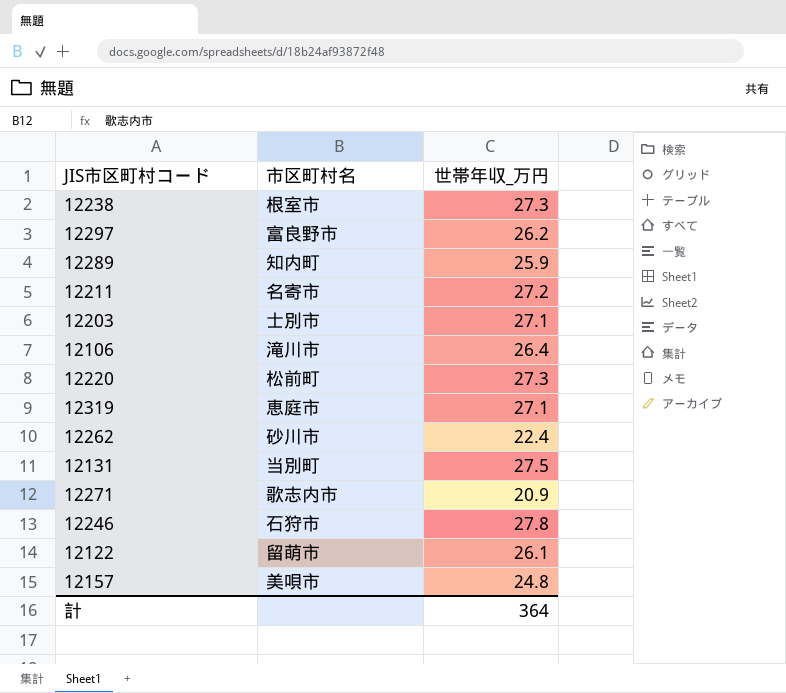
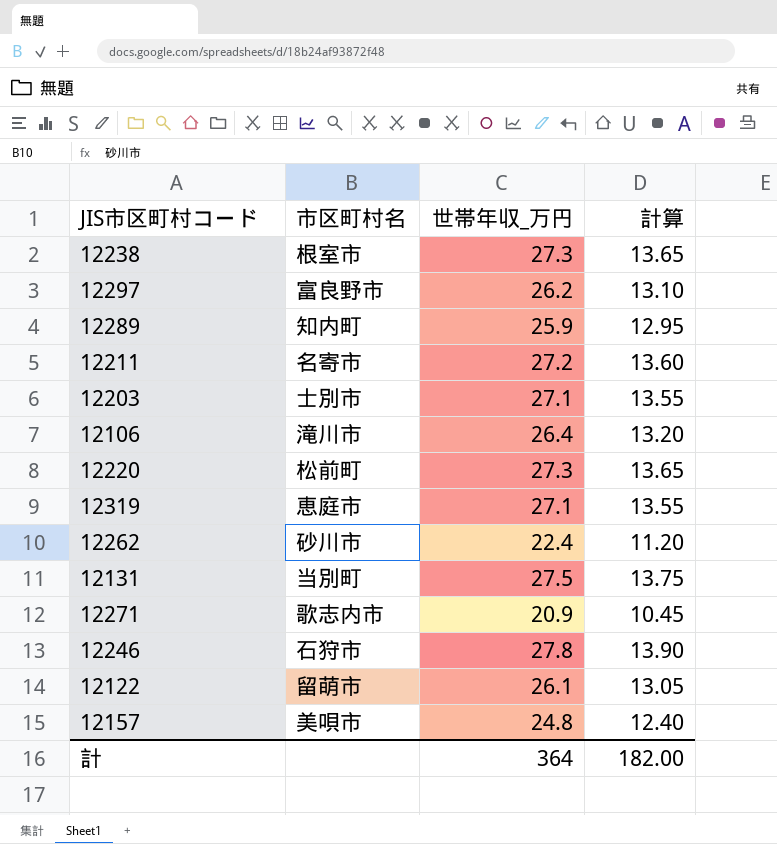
column 計算 | formula: none -> [世帯年収_万円] * 0.5

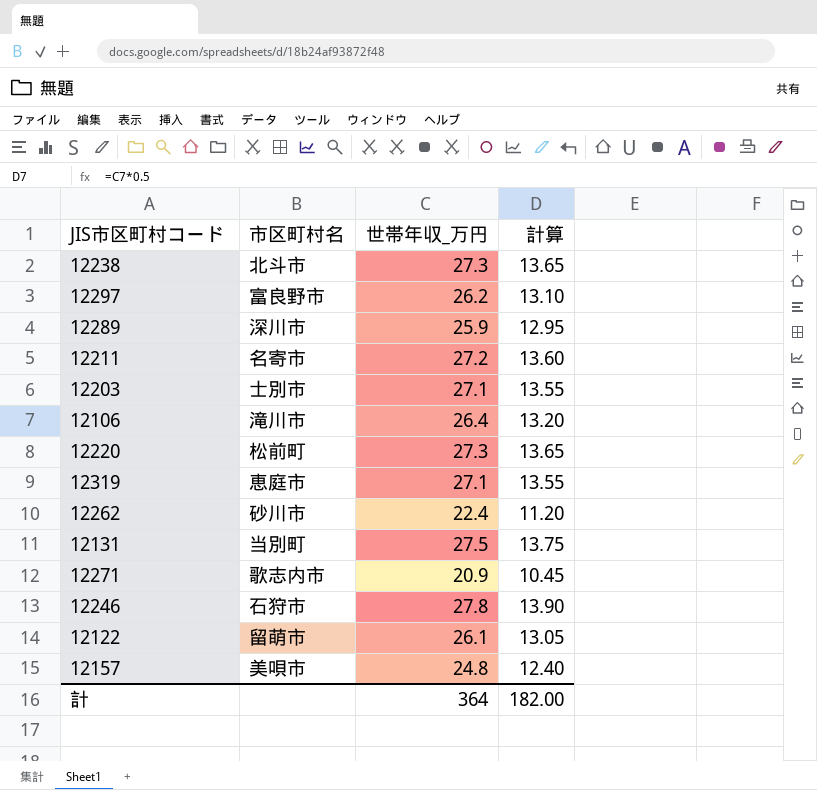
12238 | 市区町村名: 根室市 -> 北斗市
12289 | 市区町村名: 知内町 -> 深川市

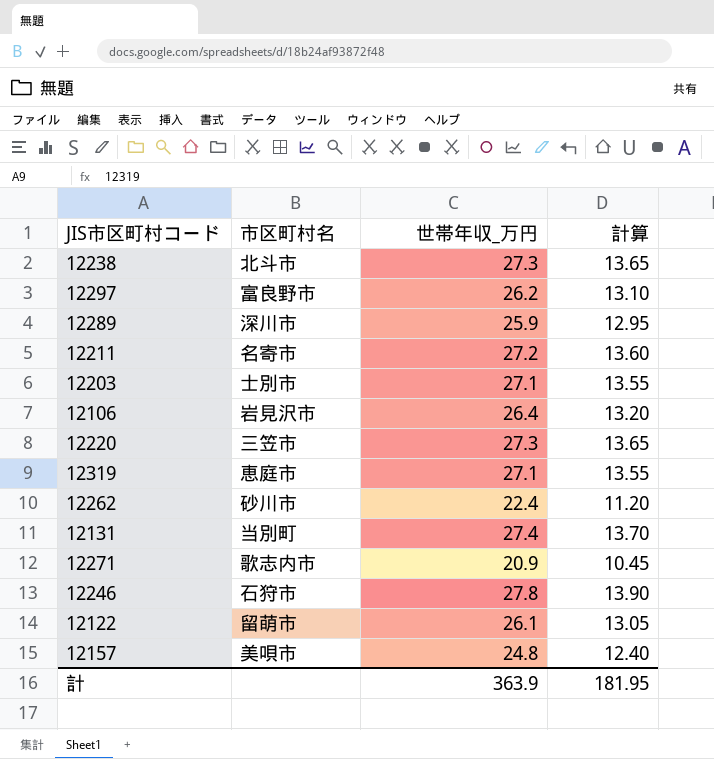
12106 | 市区町村名: 滝川市 -> 岩見沢市
12220 | 市区町村名: 松前町 -> 三笠市
12131 | 世帯年収_万円: 27.5 -> 27.4
12131 | 計算: 13.75 -> 13.70
計 | 世帯年収_万円: 364 -> 363.9
計 | 計算: 182.00 -> 181.95

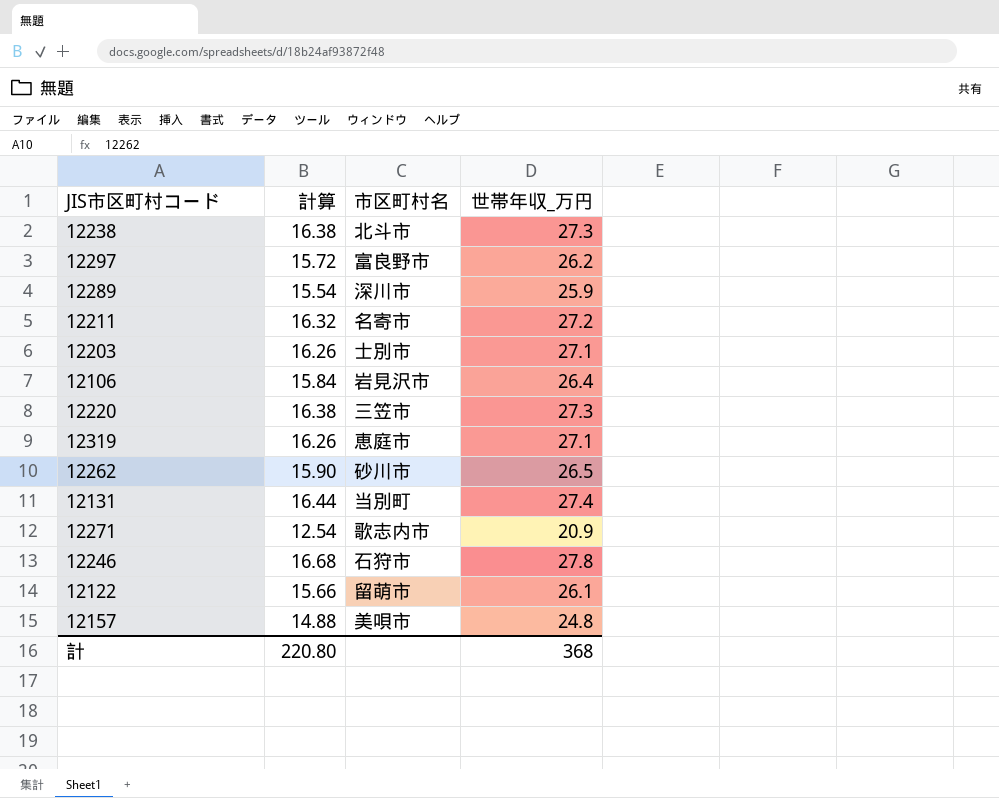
column 計算 | formula: [世帯年収_万円] * 0.5 -> [世帯年収_万円] * 0.6
column 計算 | position: 4 -> 2
12262 | 世帯年収_万円: 22.4 -> 26.5
計 | 計算: 181.95 -> 220.80
計 | 世帯年収_万円: 363.9 -> 368

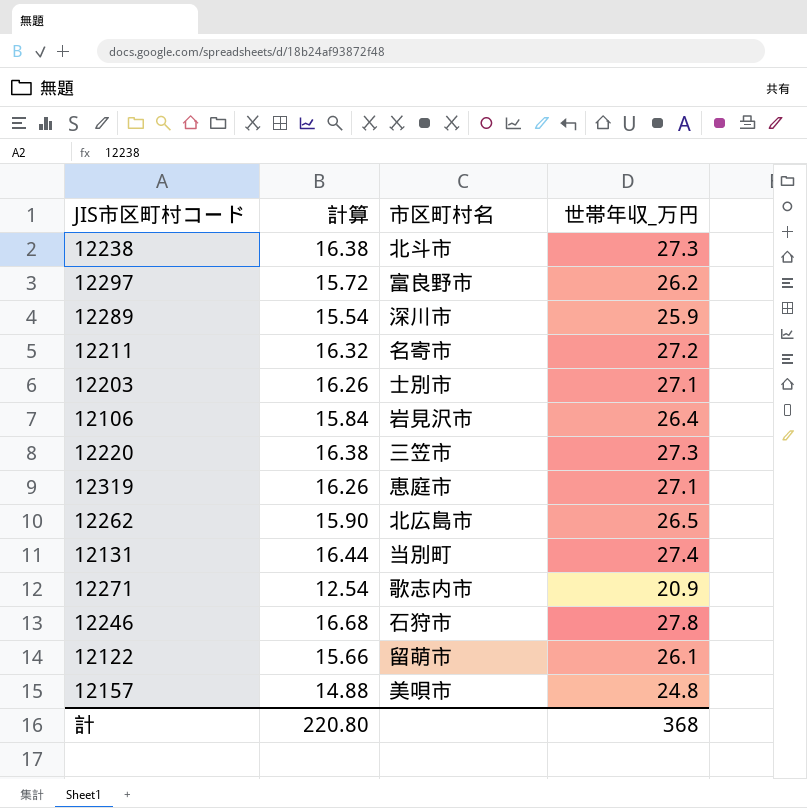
12262 | 市区町村名: 砂川市 -> 北広島市

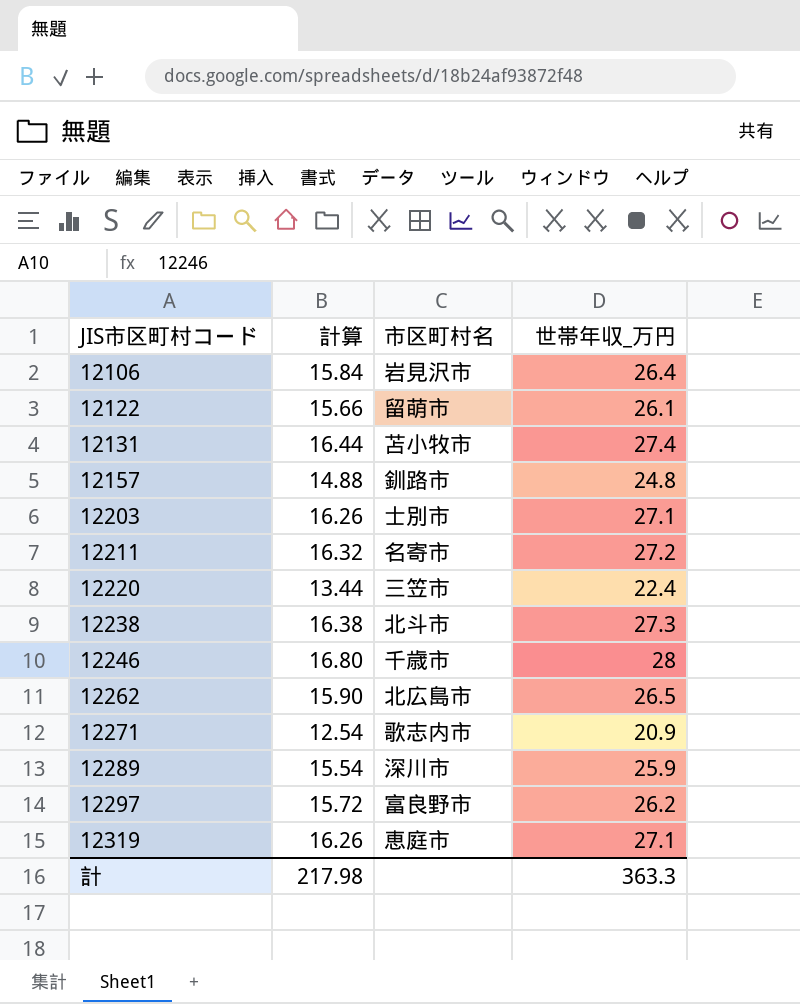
row order: none -> JIS市区町村コード ascending
12131 | 市区町村名: 当別町 -> 苫小牧市
12157 | 市区町村名: 美唄市 -> 釧路市
12220 | 計算: 16.38 -> 13.44
12220 | 世帯年収_万円: 27.3 -> 22.4
12246 | 計算: 16.68 -> 16.80
12246 | 市区町村名: 石狩市 -> 千歳市
12246 | 世帯年収_万円: 27.8 -> 28
計 | 計算: 220.80 -> 217.98
計 | 世帯年収_万円: 368 -> 363.3

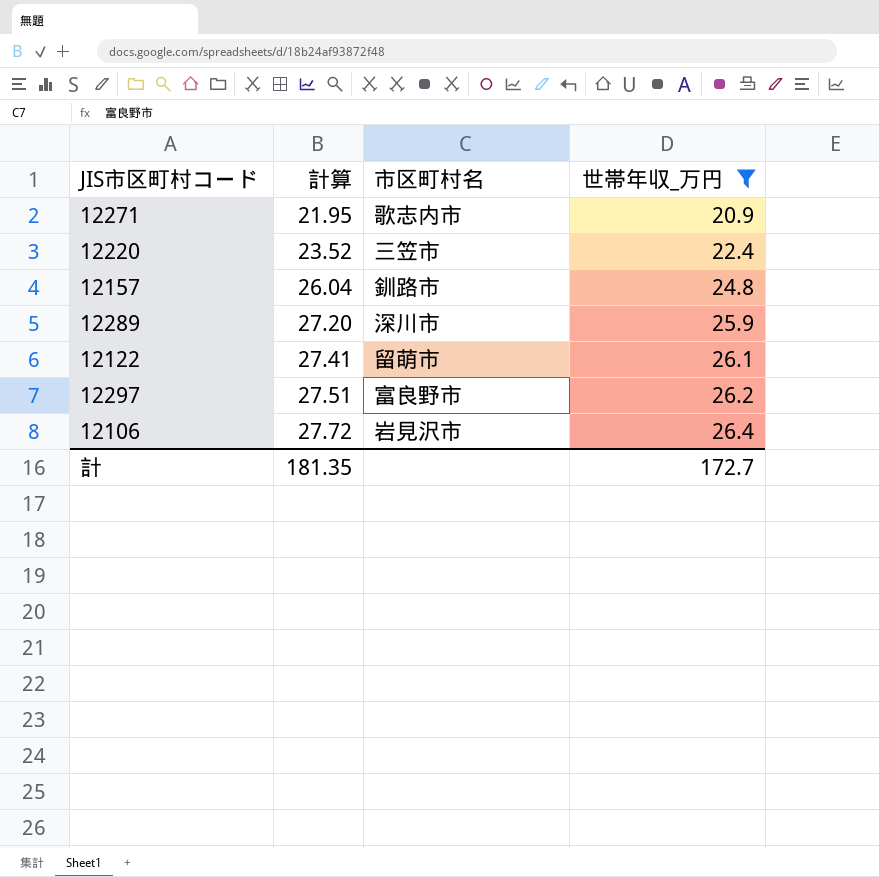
filter: none -> 世帯年収_万円 <= 26.4
row order: JIS市区町村コード ascending -> 計算 ascending
column 計算 | formula: [世帯年収_万円] * 0.6 -> [世帯年収_万円] * 1.05
計 | 計算: 217.98 -> 181.35
計 | 世帯年収_万円: 363.3 -> 172.7

